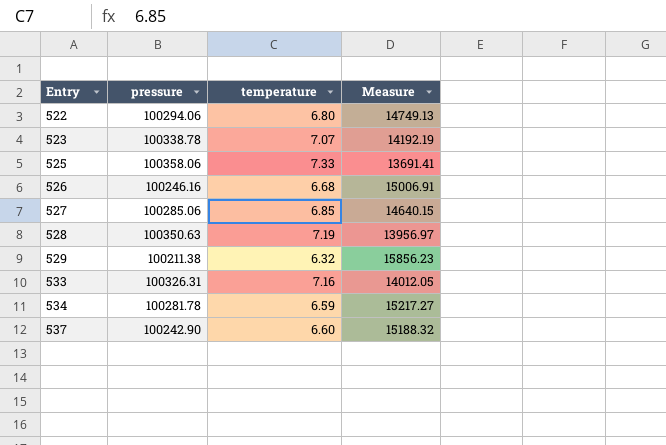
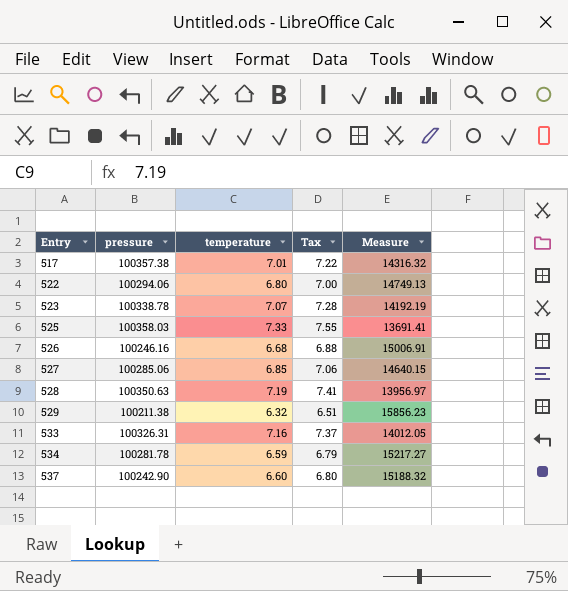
column Tax | formula: none -> [temperature] * 1.03
row 517: none -> 100357.38 | 7.01 | 7.22 | 14316.32
525 | pressure: 100358.06 -> 100358.03

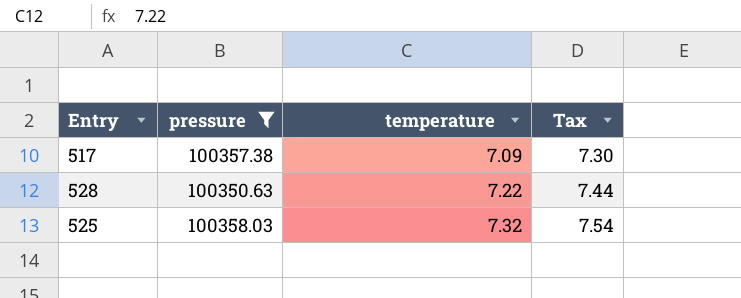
filter: none -> pressure >= 100350.63
row order: Entry ascending -> temperature ascending
column Measure | formula: [pressure] / [temperature] -> none
517 | temperature: 7.01 -> 7.09
517 | Tax: 7.22 -> 7.30
528 | temperature: 7.19 -> 7.22
528 | Tax: 7.41 -> 7.44
525 | temperature: 7.33 -> 7.32
525 | Tax: 7.55 -> 7.54

